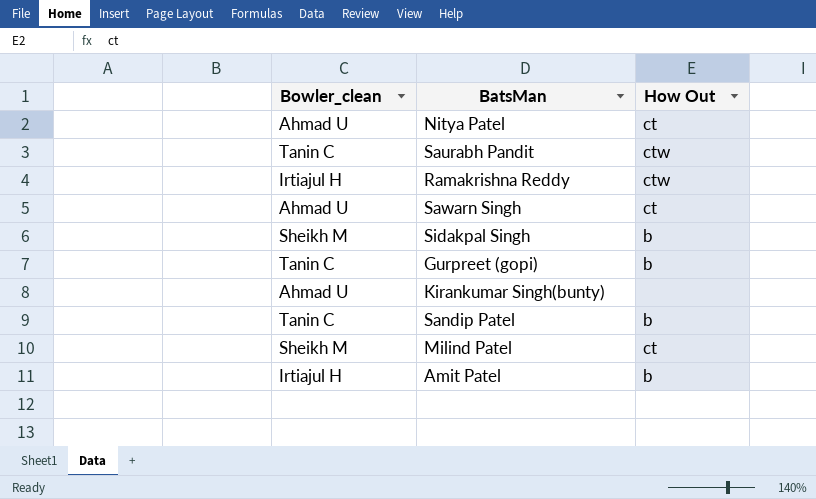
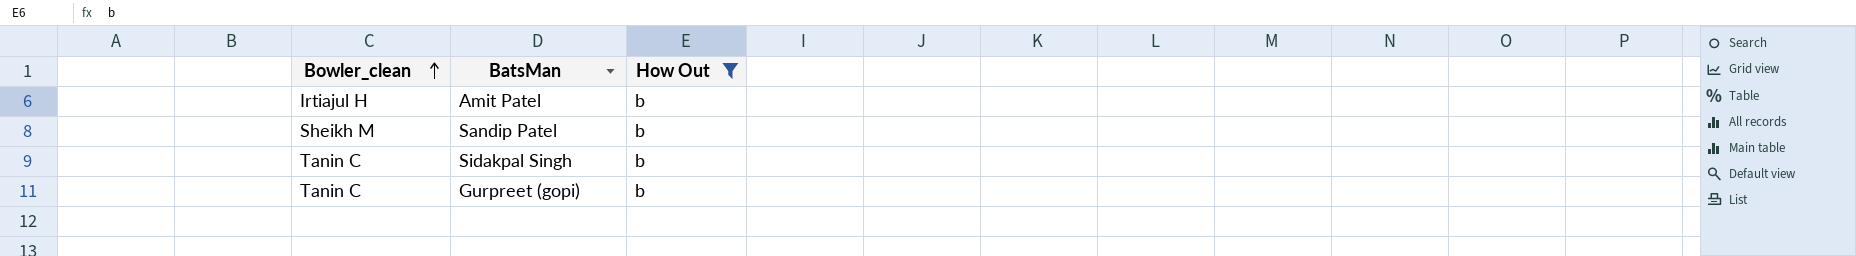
filter: none -> How Out = b
row order: none -> Bowler_clean ascending
Sandip Patel | Bowler_clean: Tanin C -> Sheikh M
Sidakpal Singh | Bowler_clean: Sheikh M -> Tanin C

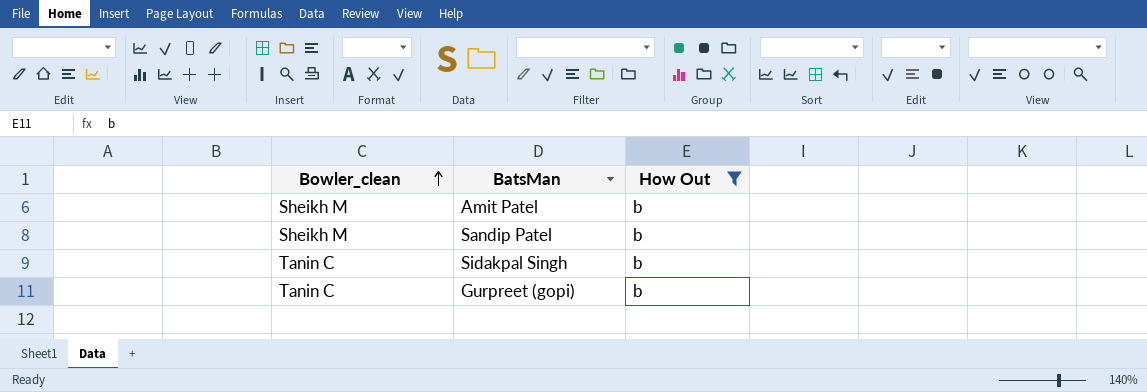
Amit Patel | Bowler_clean: Irtiajul H -> Sheikh M

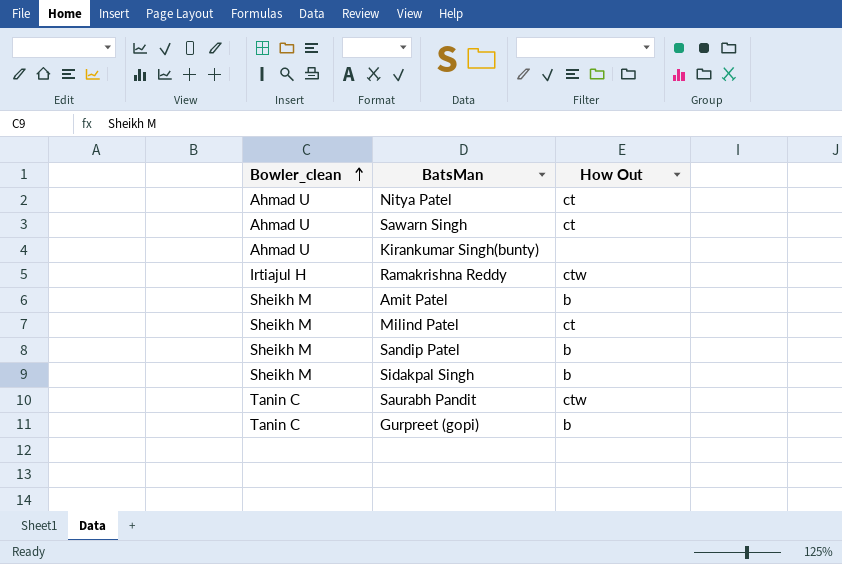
filter: How Out = b -> none
Sidakpal Singh | Bowler_clean: Tanin C -> Sheikh M

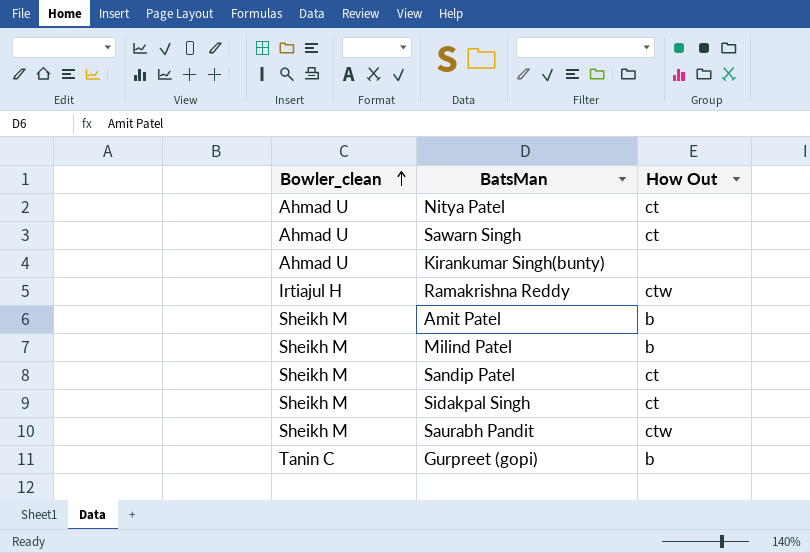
Milind Patel | How Out: ct -> b
Sandip Patel | How Out: b -> ct
Sidakpal Singh | How Out: b -> ct
Saurabh Pandit | Bowler_clean: Tanin C -> Sheikh M

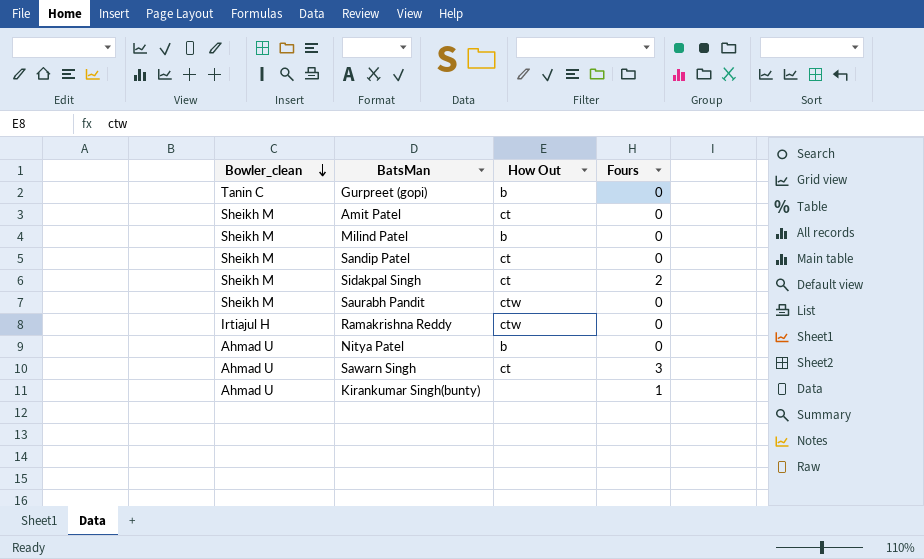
row order: Bowler_clean ascending -> Bowler_clean descending
column Fours | position: none -> 4
Amit Patel | How Out: b -> ct
Nitya Patel | How Out: ct -> b

